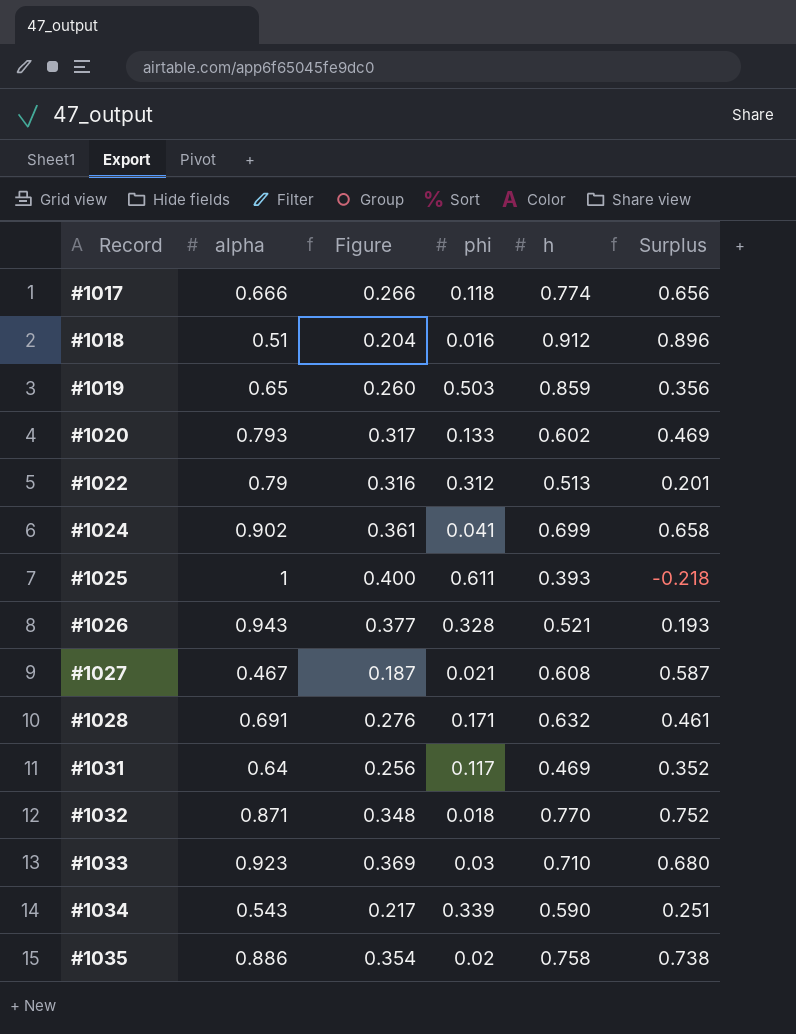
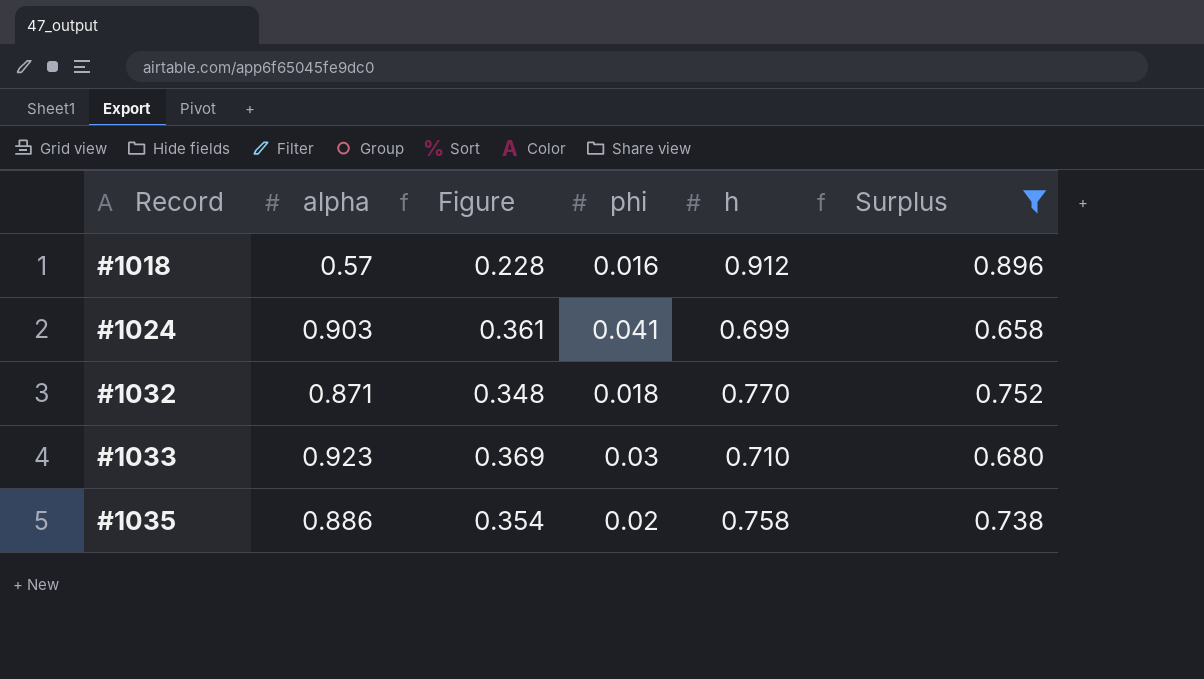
filter: none -> Surplus >= 0.658
#1018 | alpha: 0.51 -> 0.57
#1018 | Figure: 0.204 -> 0.228
#1024 | alpha: 0.902 -> 0.903

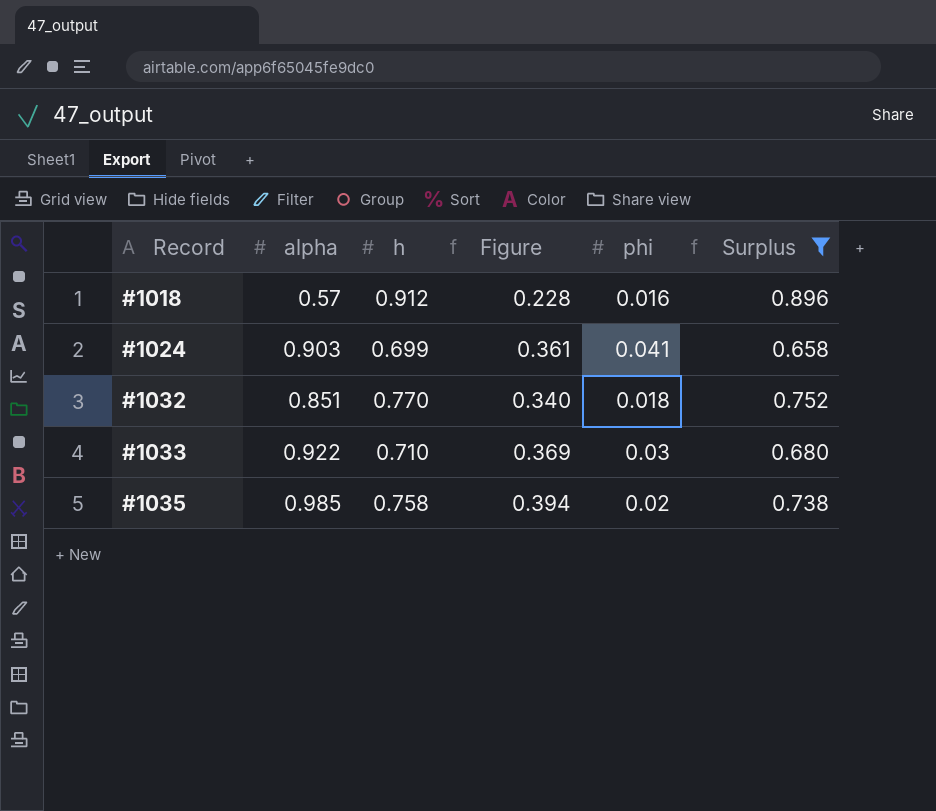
column h | position: 5 -> 3
#1032 | alpha: 0.871 -> 0.851
#1032 | Figure: 0.348 -> 0.340
#1033 | alpha: 0.923 -> 0.922
#1035 | alpha: 0.886 -> 0.985
#1035 | Figure: 0.354 -> 0.394

